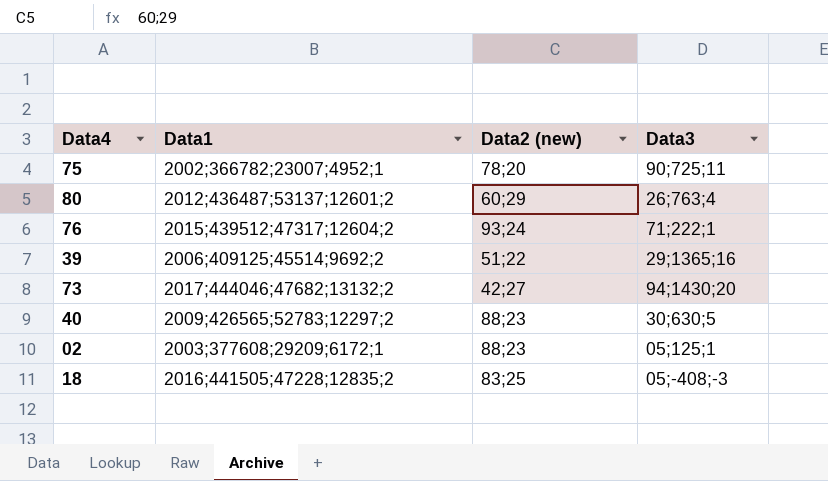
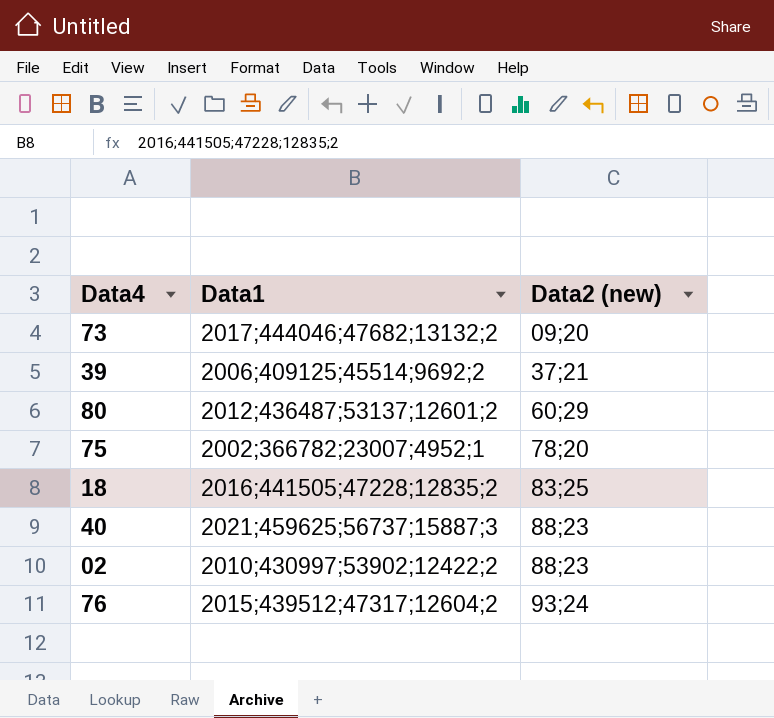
row order: none -> Data2 (new) ascending
column Data3 | position: 4 -> none
73 | Data2 (new): 42;27 -> 09;20
39 | Data2 (new): 51;22 -> 37;21
40 | Data1: 2009;426565;52783;12297;2 -> 2021;459625;56737;15887;3
02 | Data1: 2003;377608;29209;6172;1 -> 2010;430997;53902;12422;2

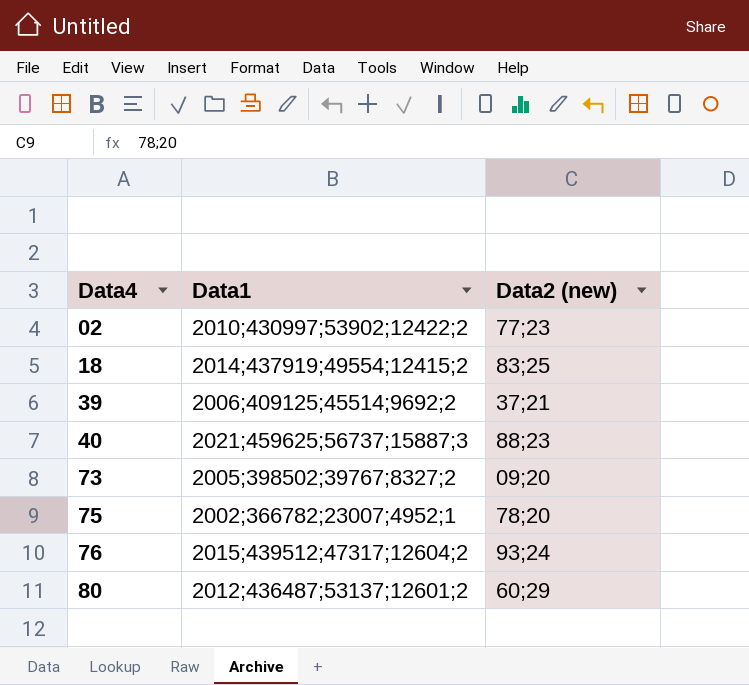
row order: Data2 (new) ascending -> Data4 ascending
02 | Data2 (new): 88;23 -> 77;23
18 | Data1: 2016;441505;47228;12835;2 -> 2014;437919;49554;12415;2
73 | Data1: 2017;444046;47682;13132;2 -> 2005;398502;39767;8327;2

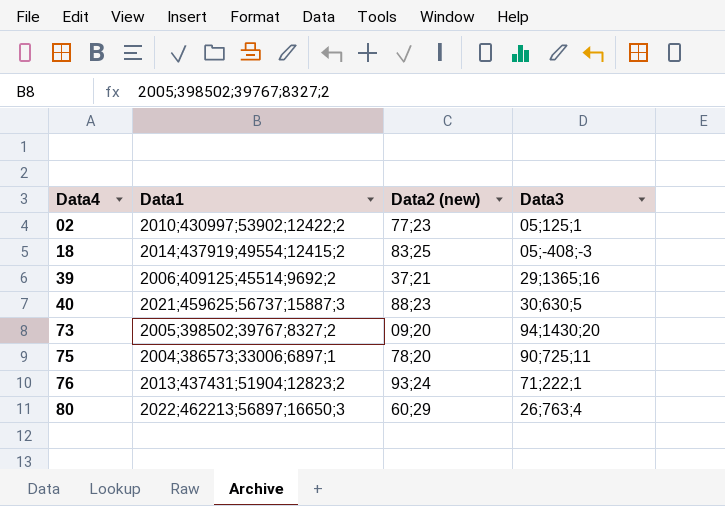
column Data3 | position: none -> 4
75 | Data1: 2002;366782;23007;4952;1 -> 2004;386573;33006;6897;1
76 | Data1: 2015;439512;47317;12604;2 -> 2013;437431;51904;12823;2
80 | Data1: 2012;436487;53137;12601;2 -> 2022;462213;56897;16650;3

